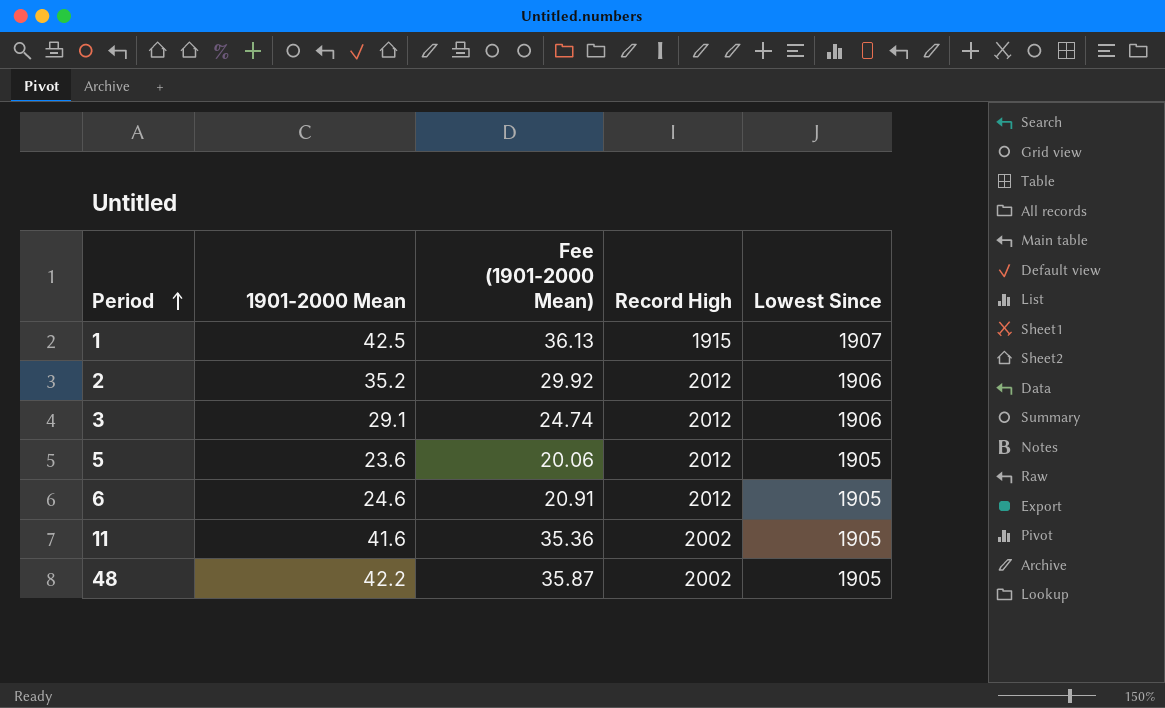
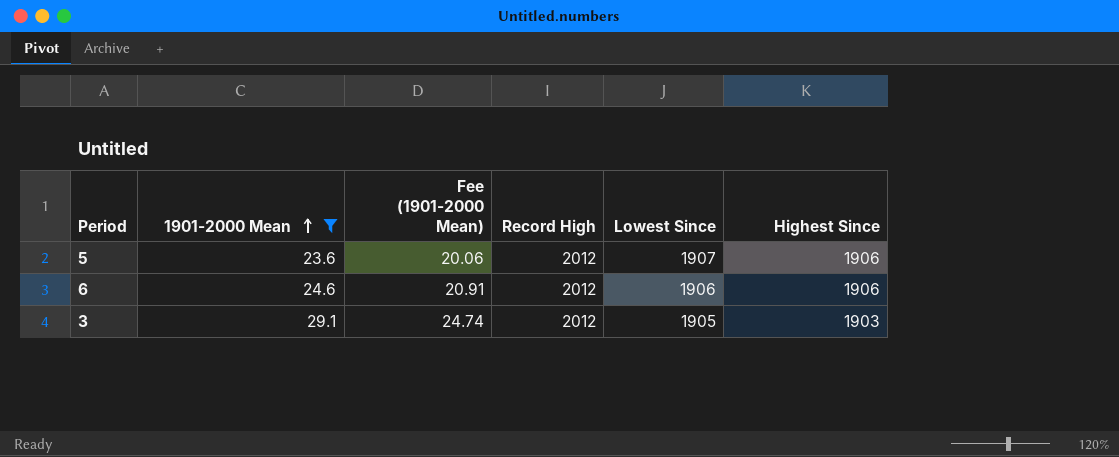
filter: none -> 1901-2000 Mean <= 29.1
row order: Period ascending -> 1901-2000 Mean ascending
column Highest Since | position: none -> 6
5 | Lowest Since: 1905 -> 1907
6 | Lowest Since: 1905 -> 1906
3 | Lowest Since: 1906 -> 1905

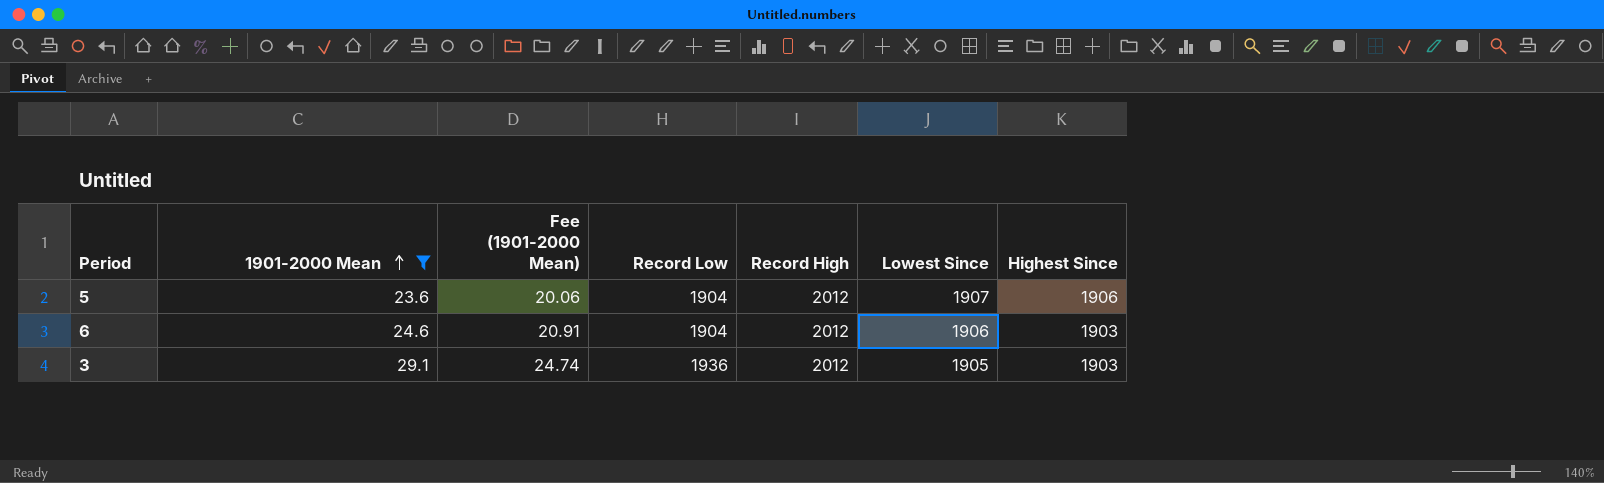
column Record Low | position: none -> 4
6 | Highest Since: 1906 -> 1903

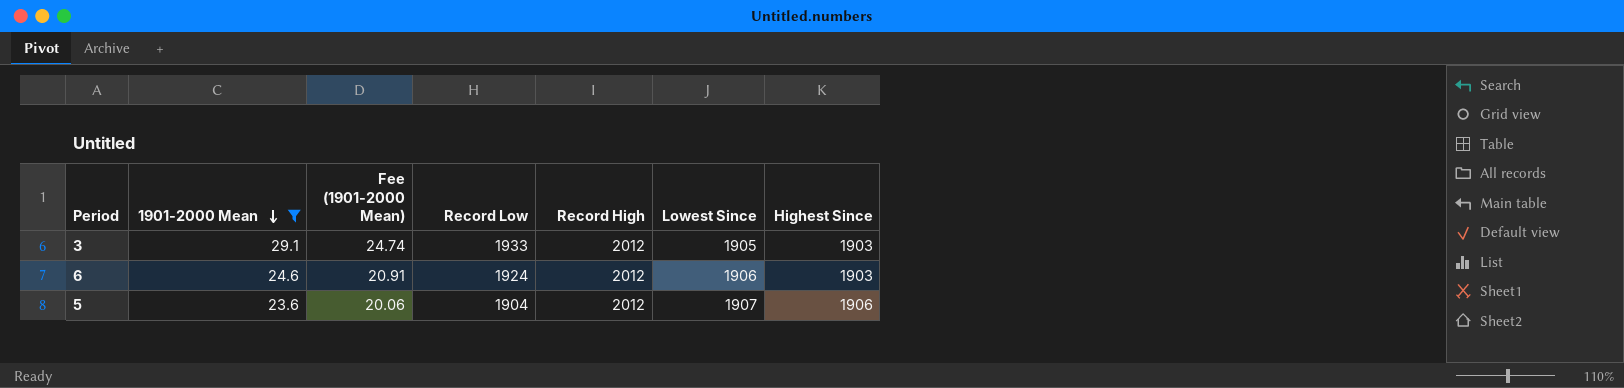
row order: 1901-2000 Mean ascending -> 1901-2000 Mean descending
3 | Record Low: 1936 -> 1933
6 | Record Low: 1904 -> 1924

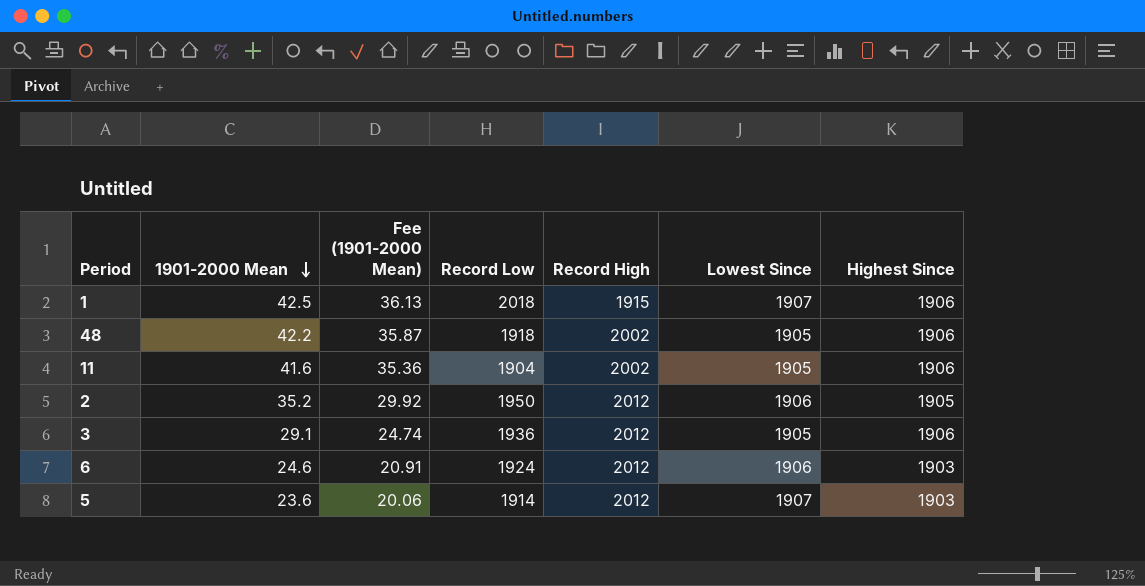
filter: 1901-2000 Mean <= 29.1 -> none
3 | Record Low: 1933 -> 1936
3 | Highest Since: 1903 -> 1906
5 | Record Low: 1904 -> 1914
5 | Highest Since: 1906 -> 1903

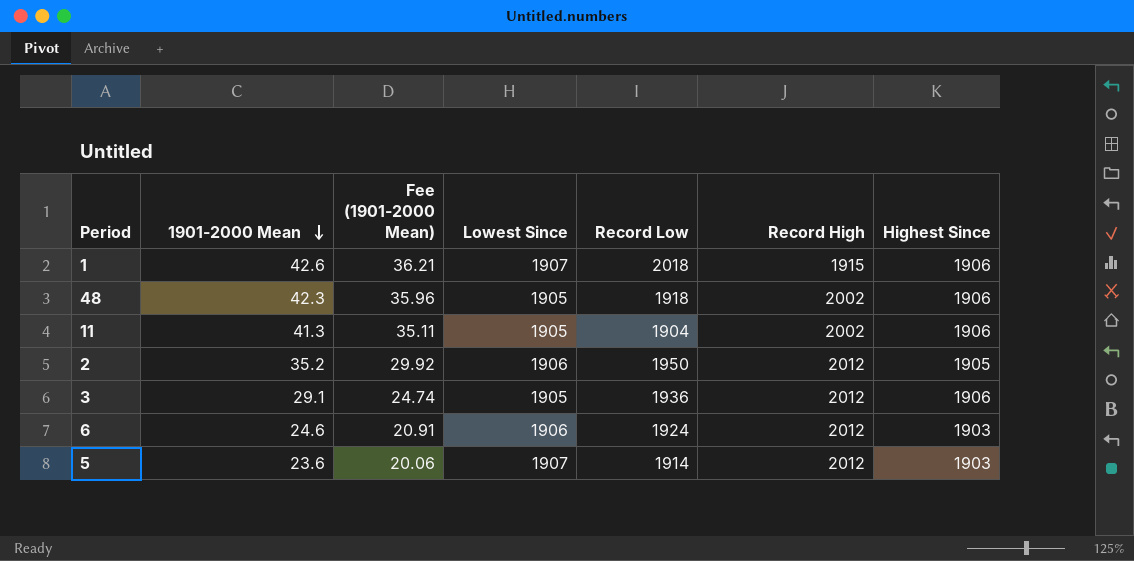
column Lowest Since | position: 6 -> 4
1 | 1901-2000 Mean: 42.5 -> 42.6
1 | Fee (1901-2000 Mean): 36.13 -> 36.21
48 | 1901-2000 Mean: 42.2 -> 42.3
48 | Fee (1901-2000 Mean): 35.87 -> 35.96
11 | 1901-2000 Mean: 41.6 -> 41.3
11 | Fee (1901-2000 Mean): 35.36 -> 35.11

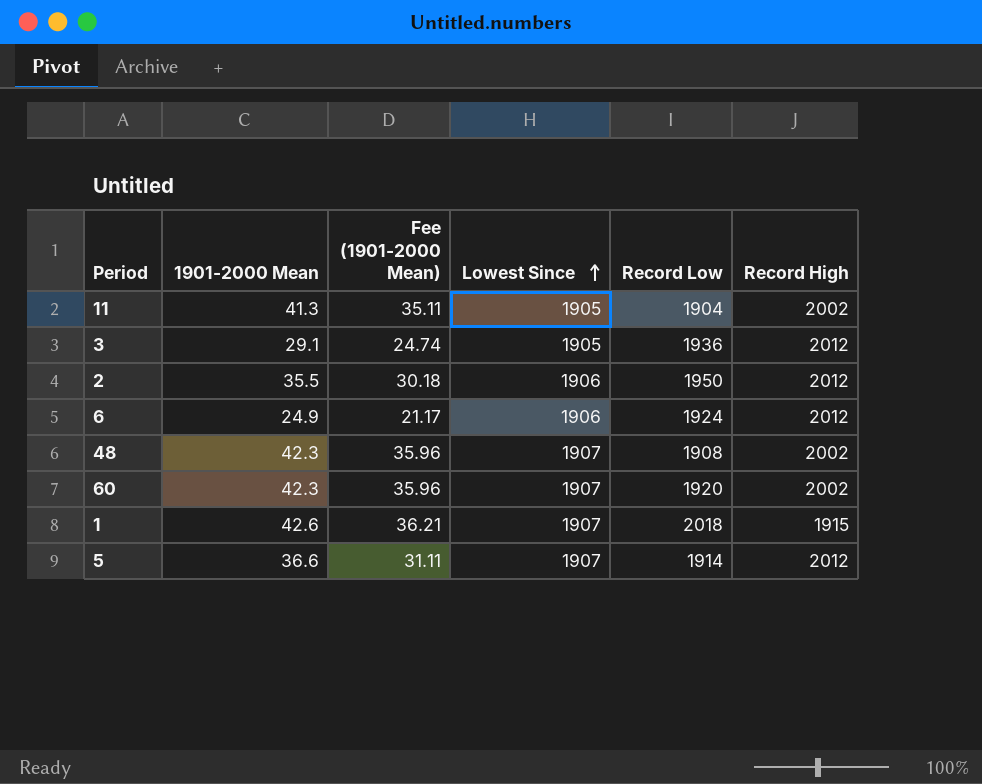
row order: 1901-2000 Mean descending -> Lowest Since ascending
column Highest Since | position: 7 -> none
2 | 1901-2000 Mean: 35.2 -> 35.5
2 | Fee (1901-2000 Mean): 29.92 -> 30.18
6 | 1901-2000 Mean: 24.6 -> 24.9
6 | Fee (1901-2000 Mean): 20.91 -> 21.17
48 | Lowest Since: 1905 -> 1907
48 | Record Low: 1918 -> 1908
row 60: none -> 42.3 | 35.96 | 1907 | 1920 | 2002
5 | 1901-2000 Mean: 23.6 -> 36.6
5 | Fee (1901-2000 Mean): 20.06 -> 31.11

